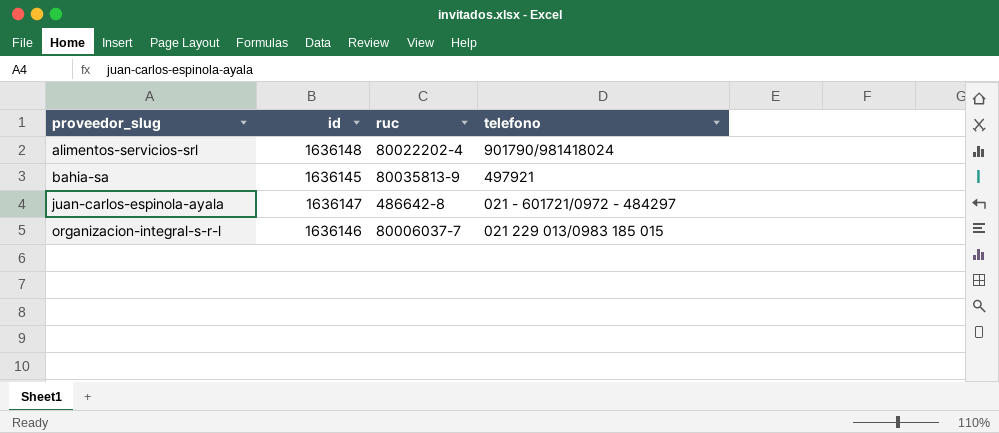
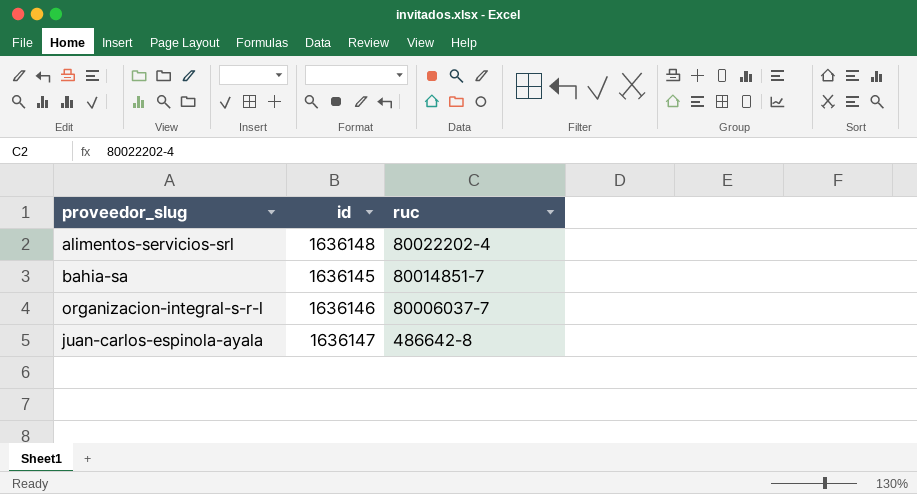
row order: proveedor_slug ascending -> ruc descending
column telefono | position: 4 -> none
bahia-sa | ruc: 80035813-9 -> 80014851-7

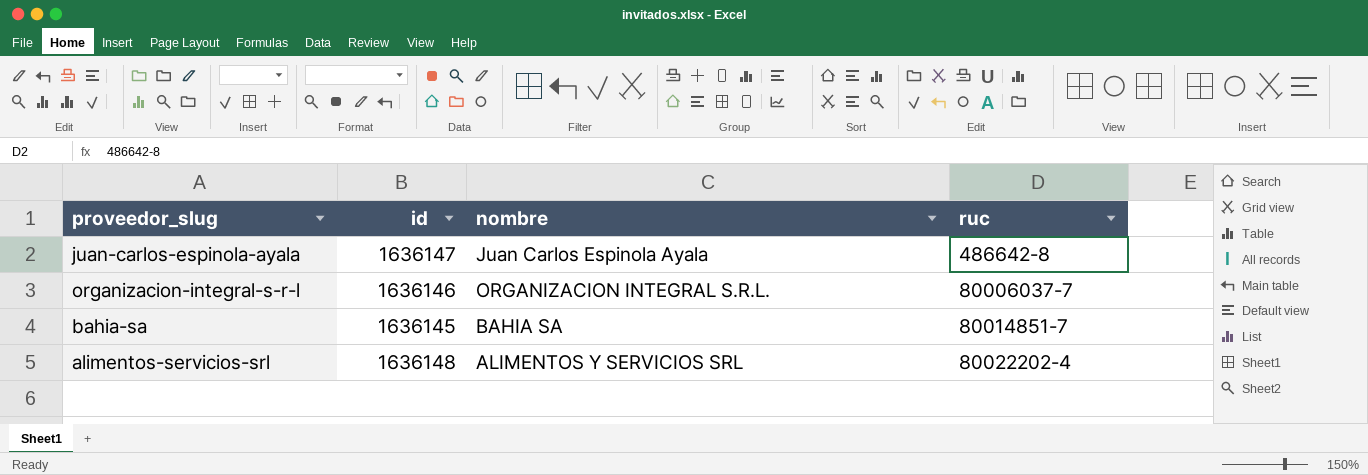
row order: ruc descending -> ruc ascending
column nombre | position: none -> 3

